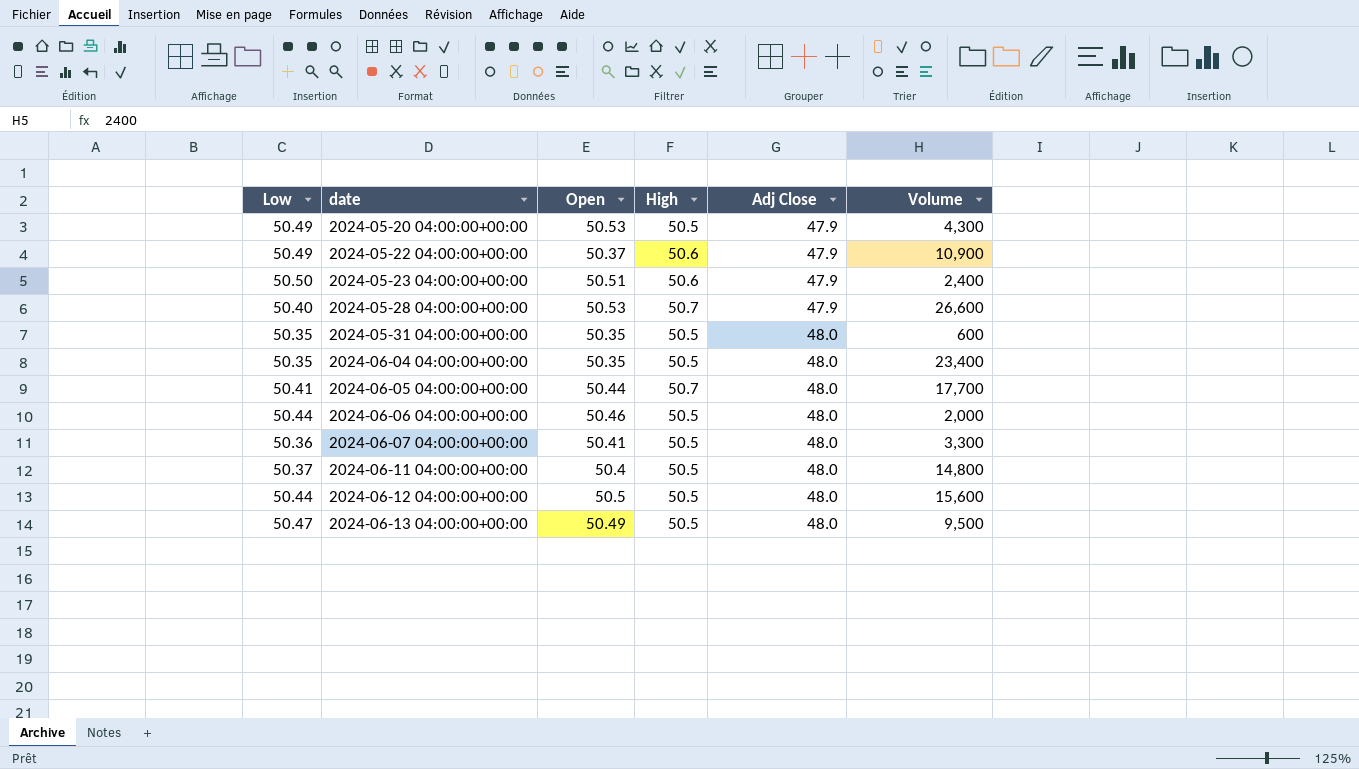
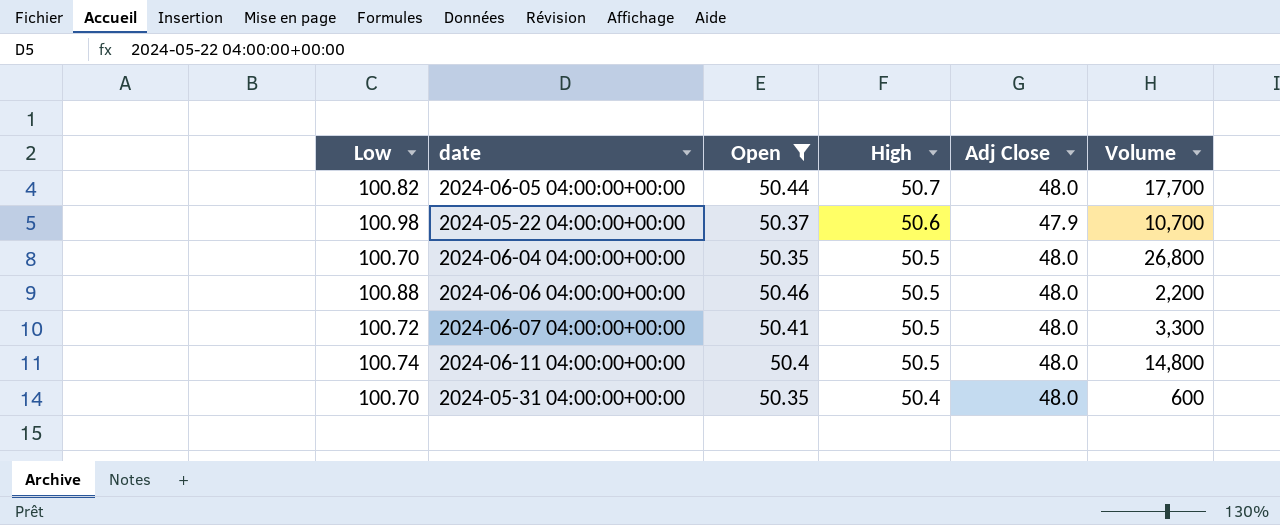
filter: none -> Open <= 50.46
row order: date ascending -> High descending
2024-06-05 04:00:00+00:00 | Low: 50.41 -> 100.82
2024-05-22 04:00:00+00:00 | Low: 50.49 -> 100.98
2024-05-22 04:00:00+00:00 | Volume: 10,900 -> 10,700
2024-06-04 04:00:00+00:00 | Low: 50.35 -> 100.70
2024-06-04 04:00:00+00:00 | Volume: 23,400 -> 26,800
2024-06-06 04:00:00+00:00 | Low: 50.44 -> 100.88
2024-06-06 04:00:00+00:00 | Volume: 2,000 -> 2,200
2024-06-07 04:00:00+00:00 | Low: 50.36 -> 100.72
2024-06-11 04:00:00+00:00 | Low: 50.37 -> 100.74
2024-05-31 04:00:00+00:00 | Low: 50.35 -> 100.70
2024-05-31 04:00:00+00:00 | High: 50.5 -> 50.4

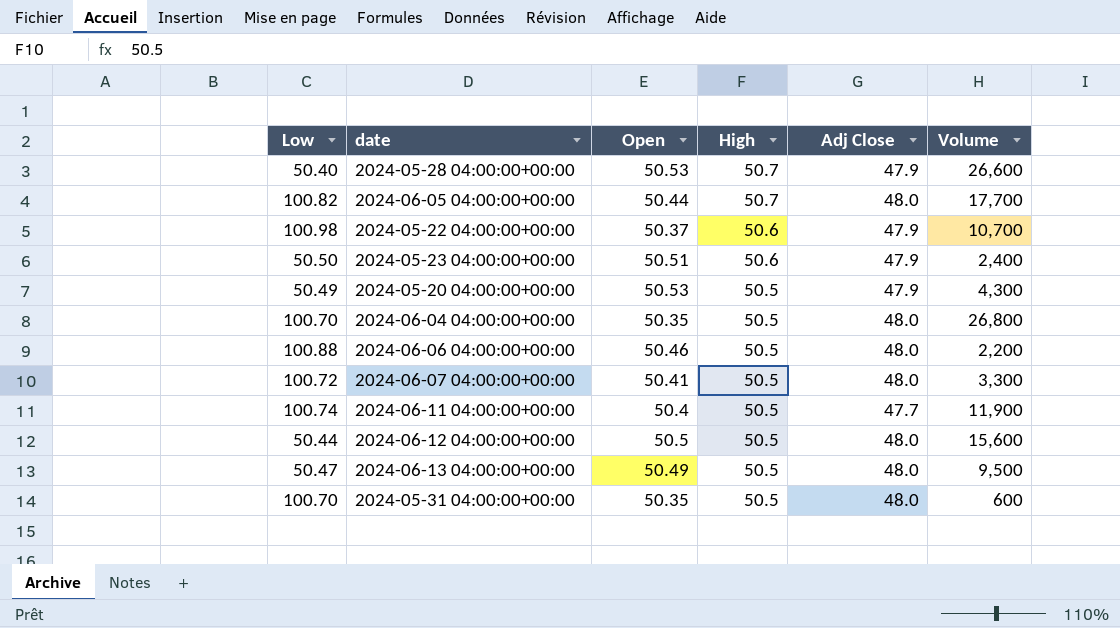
filter: Open <= 50.46 -> none
2024-06-11 04:00:00+00:00 | Adj Close: 48.0 -> 47.7
2024-06-11 04:00:00+00:00 | Volume: 14,800 -> 11,900
2024-05-31 04:00:00+00:00 | High: 50.4 -> 50.5

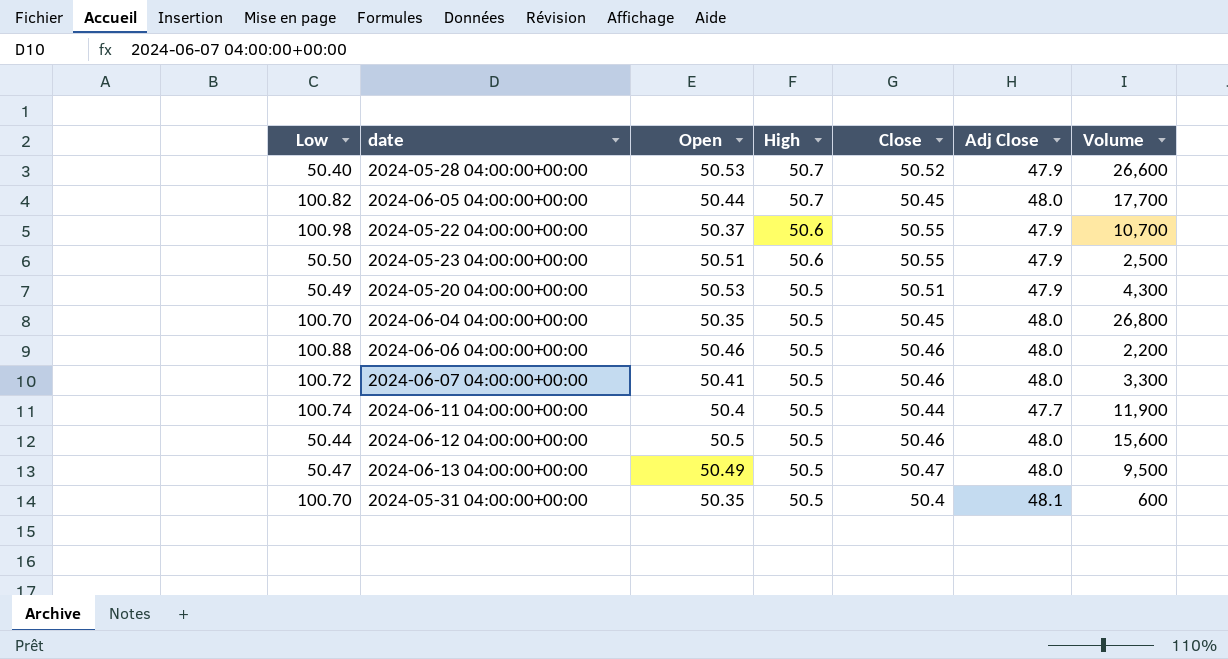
column Close | position: none -> 5
2024-05-23 04:00:00+00:00 | Volume: 2,400 -> 2,500
2024-05-31 04:00:00+00:00 | Adj Close: 48.0 -> 48.1

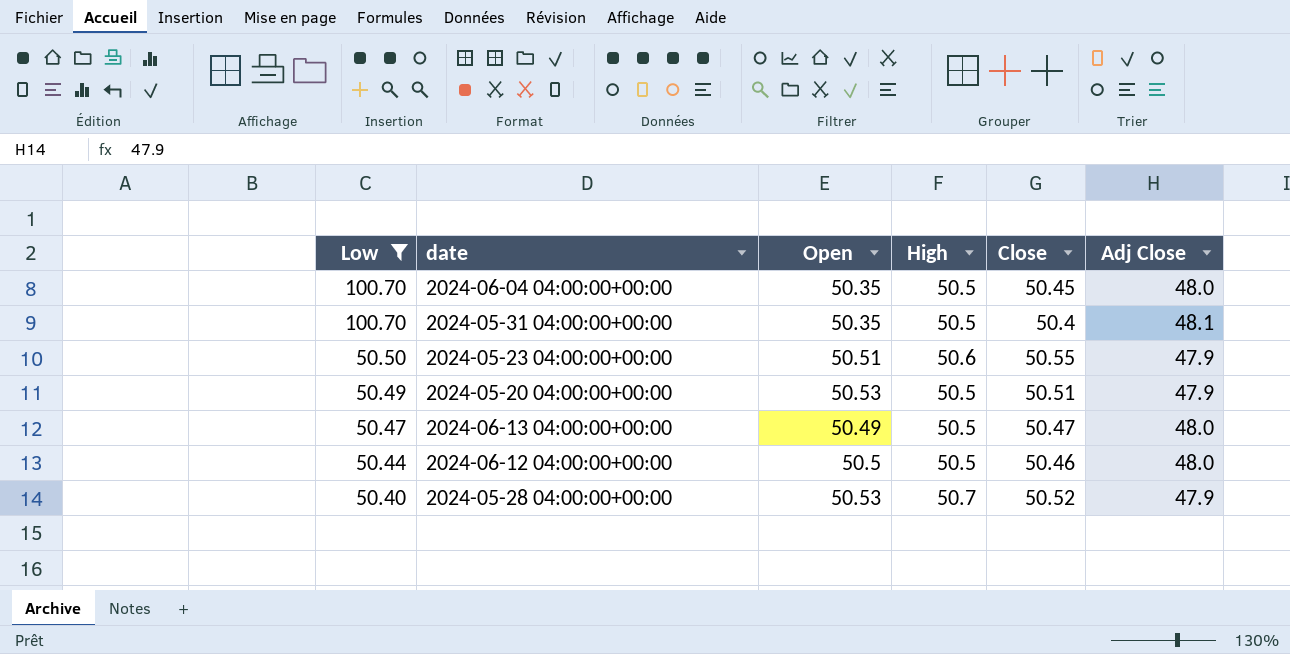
filter: none -> Low <= 100.70
row order: High descending -> Low descending
column Volume | position: 7 -> none

